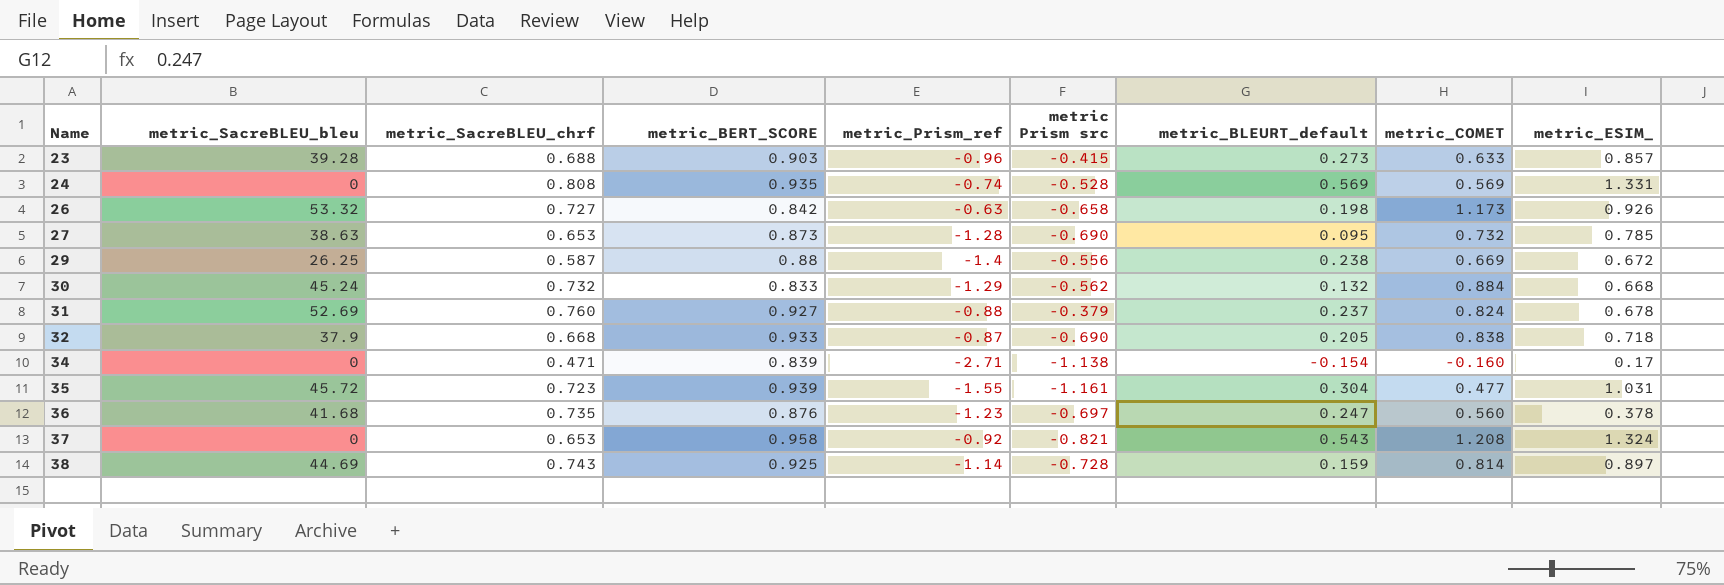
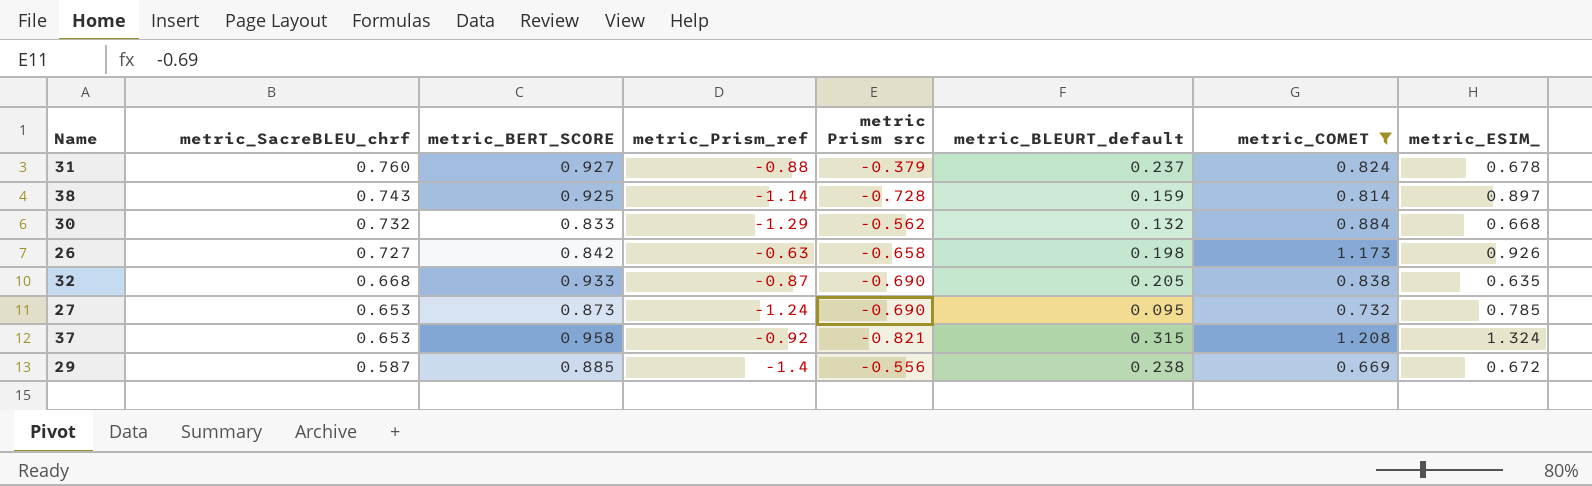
filter: none -> metric_COMET >= 0.669
row order: Name ascending -> metric_SacreBLEU_chrf descending
column metric_SacreBLEU_bleu | position: 2 -> none
32 | metric_ESIM_: 0.718 -> 0.635
27 | metric_Prism_ref: -1.28 -> -1.24
37 | metric_BLEURT_default: 0.543 -> 0.315
29 | metric_BERT_SCORE: 0.88 -> 0.885

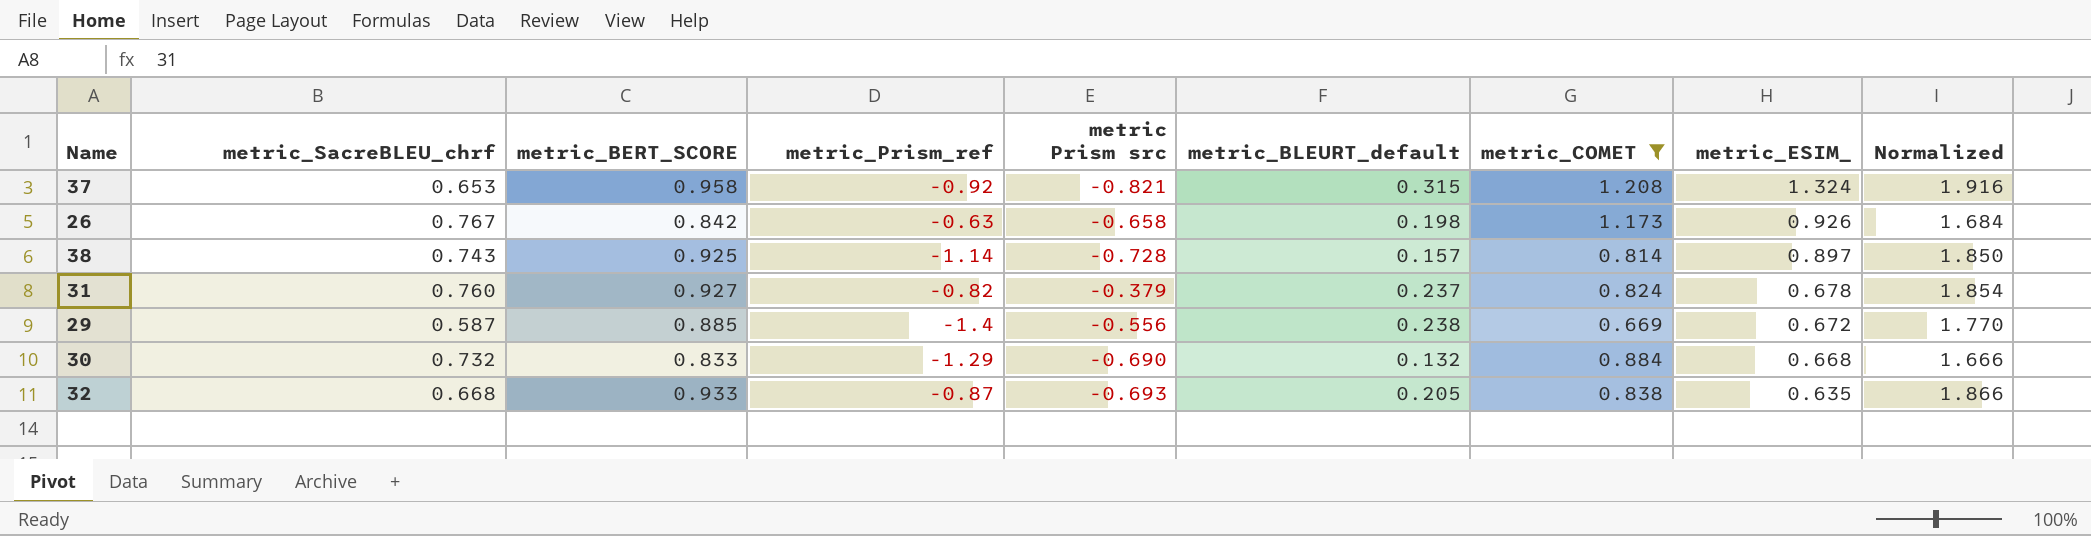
row order: metric_SacreBLEU_chrf descending -> metric_ESIM_ descending
column Normalized | formula: none -> [metric_BERT_SCORE] * 2
row 27: 0.653 | 0.873 | -1.24 | -0.690 | 0.095 | 0.732 | 0.785 -> none
26 | metric_SacreBLEU_chrf: 0.727 -> 0.767
38 | metric_BLEURT_default: 0.159 -> 0.157
31 | metric_Prism_ref: -0.88 -> -0.82
30 | metric Prism src: -0.562 -> -0.690
32 | metric Prism src: -0.690 -> -0.693

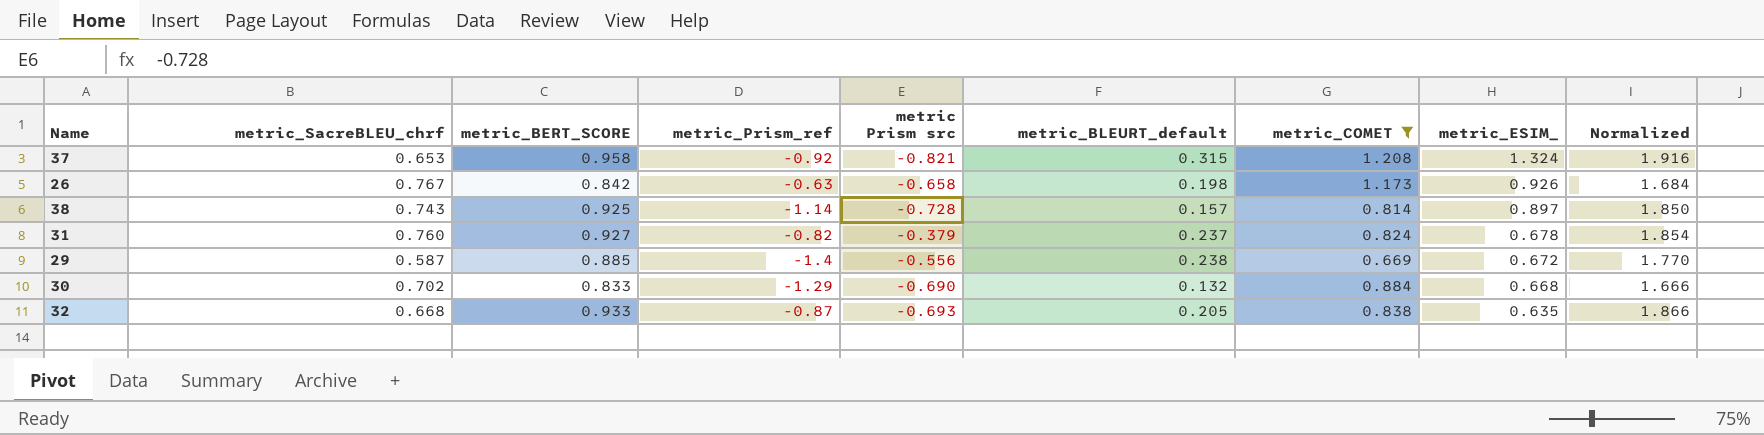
30 | metric_SacreBLEU_chrf: 0.732 -> 0.702

